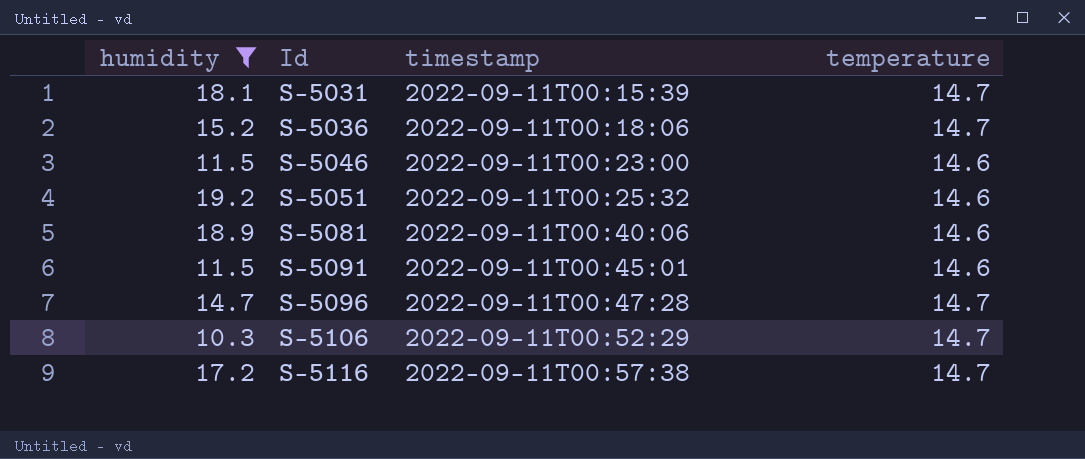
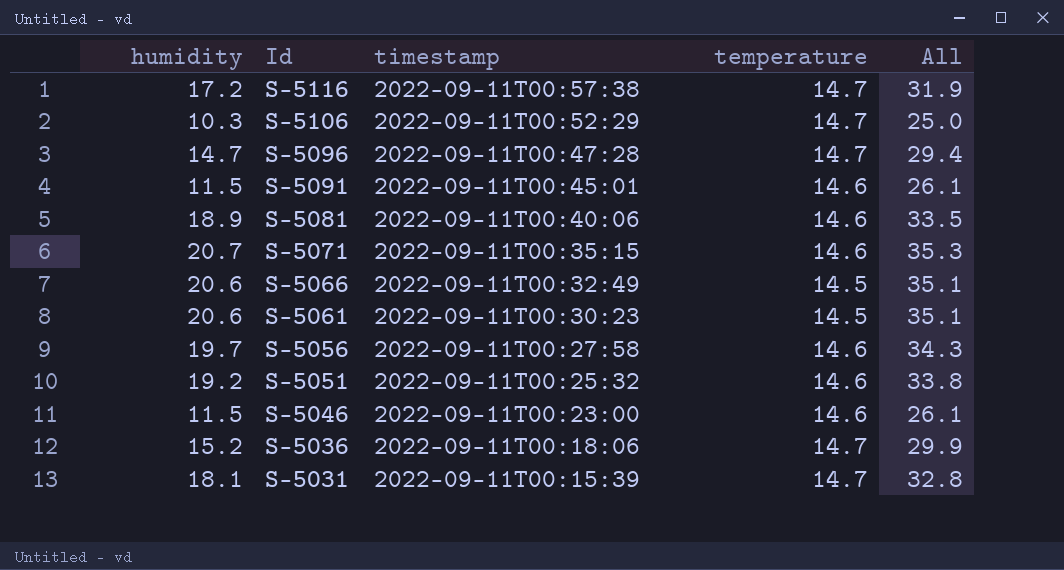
filter: humidity <= 19.2 -> none
row order: Id ascending -> Id descending
column All | formula: none -> [humidity] + [temperature]

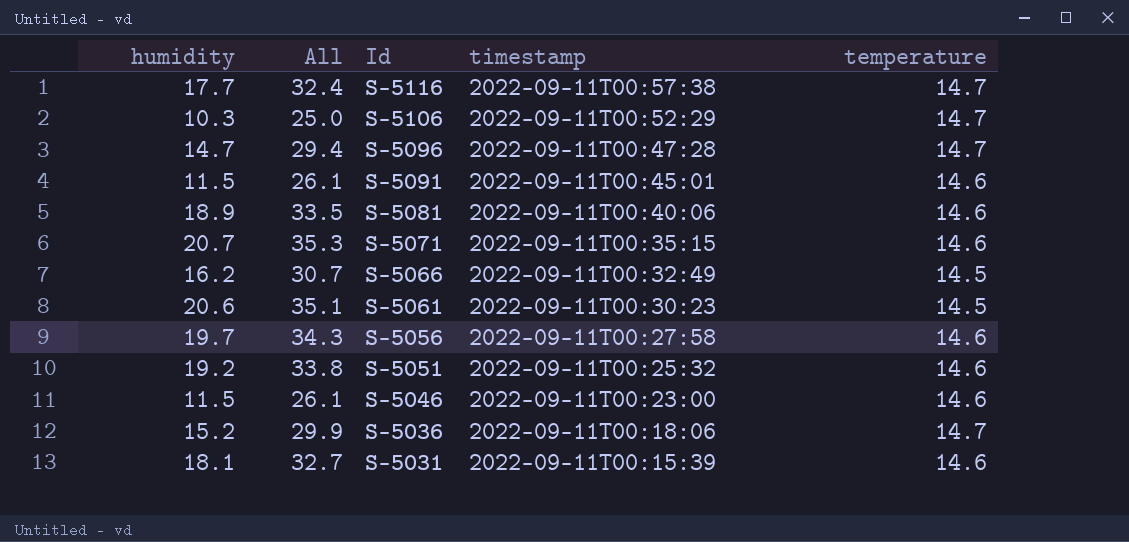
column All | position: 5 -> 2
S-5116 | humidity: 17.2 -> 17.7
S-5116 | All: 31.9 -> 32.4
S-5066 | humidity: 20.6 -> 16.2
S-5066 | All: 35.1 -> 30.7
S-5031 | All: 32.8 -> 32.7
S-5031 | temperature: 14.7 -> 14.6

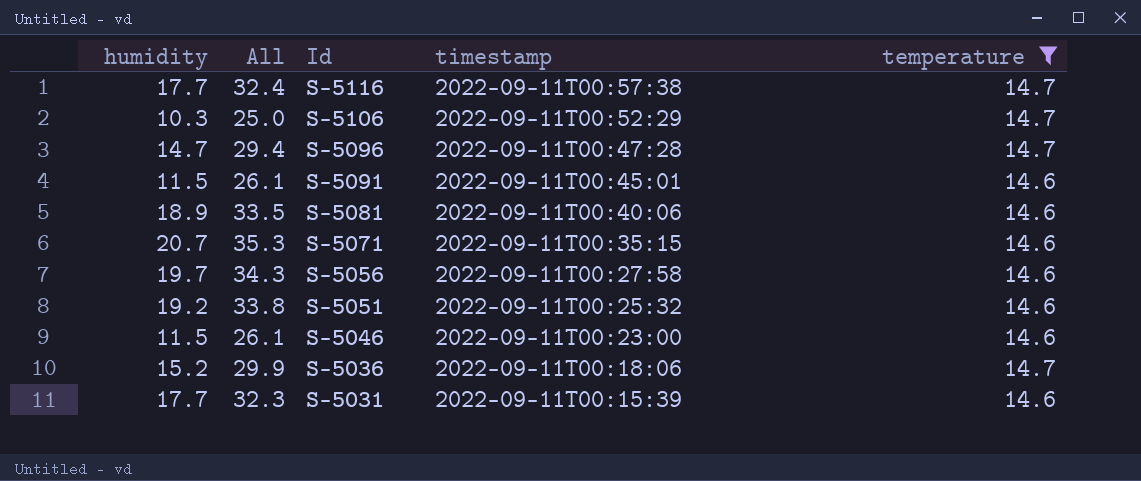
filter: none -> temperature != 14.5
S-5031 | humidity: 18.1 -> 17.7
S-5031 | All: 32.7 -> 32.3

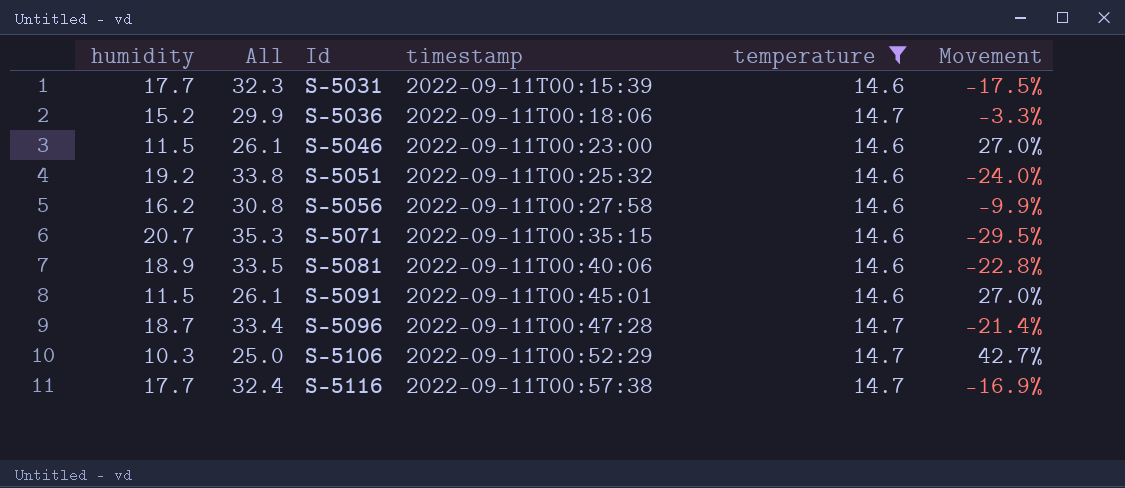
row order: Id descending -> Id ascending
column Movement | formula: none -> ([temperature] - [humidity]) / [humidity]
S-5056 | humidity: 19.7 -> 16.2
S-5056 | All: 34.3 -> 30.8
S-5096 | humidity: 14.7 -> 18.7
S-5096 | All: 29.4 -> 33.4

